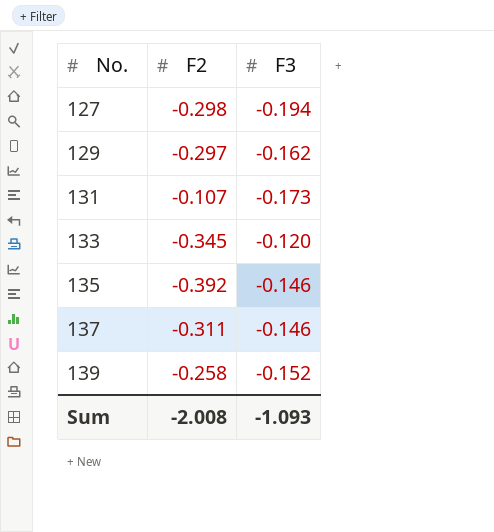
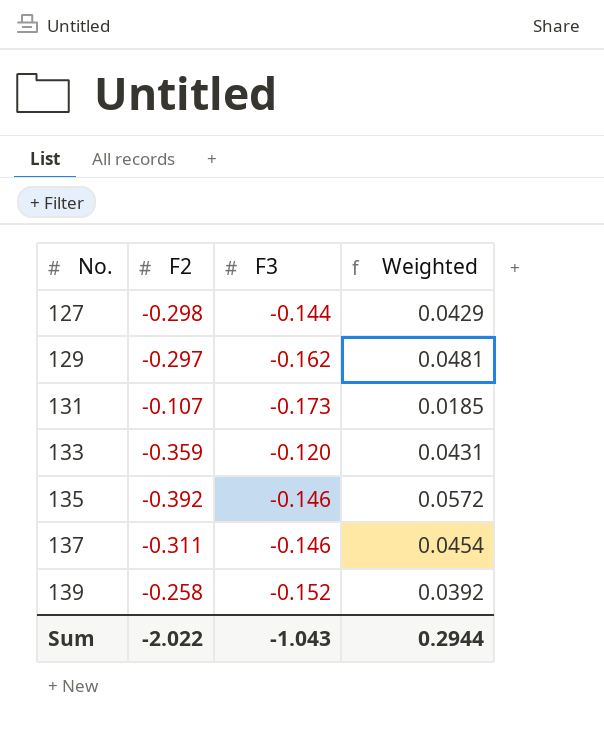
column Weighted | formula: none -> [F2] * [F3]
127 | F3: -0.194 -> -0.144
133 | F2: -0.345 -> -0.359
Sum | F2: -2.008 -> -2.022
Sum | F3: -1.093 -> -1.043

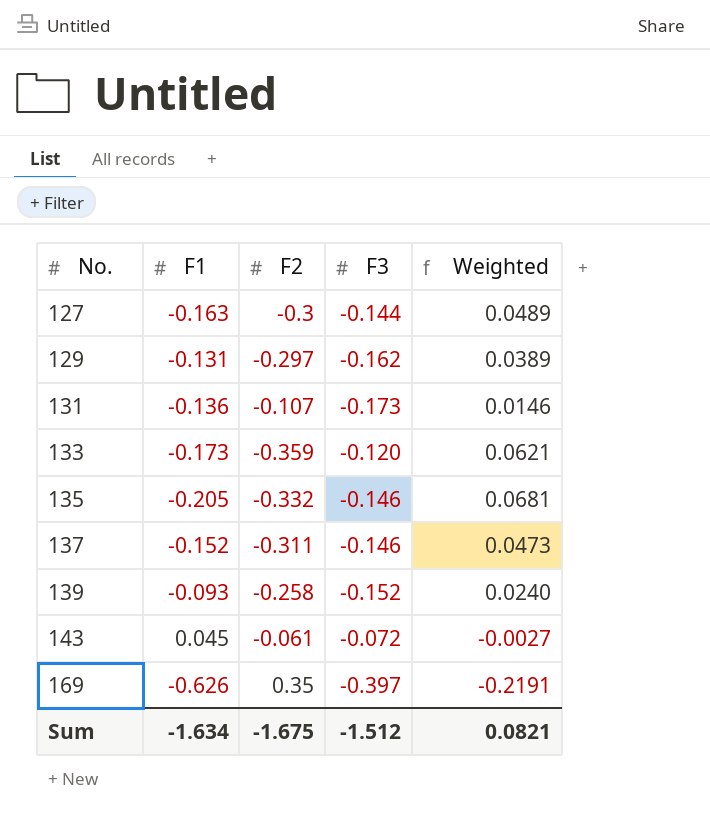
column F1 | position: none -> 2
column Weighted | formula: [F2] * [F3] -> [F1] * [F2]
127 | F2: -0.298 -> -0.3
135 | F2: -0.392 -> -0.332
row 143: none -> 0.045 | -0.061 | -0.072 | -0.0027
row 169: none -> -0.626 | 0.35 | -0.397 | -0.2191
Sum | F2: -2.022 -> -1.675
Sum | F3: -1.043 -> -1.512
Sum | Weighted: 0.2944 -> 0.0821

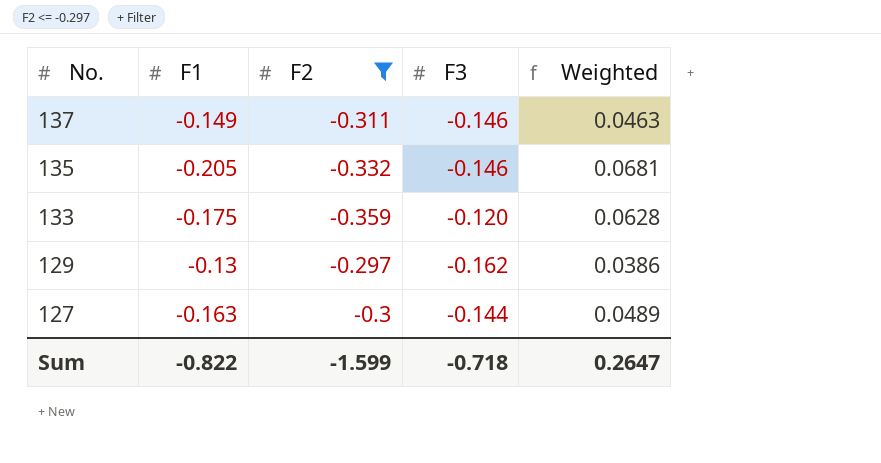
filter: none -> F2 <= -0.297
row order: No. ascending -> No. descending
137 | F1: -0.152 -> -0.149
137 | Weighted: 0.0473 -> 0.0463
133 | F1: -0.173 -> -0.175
133 | Weighted: 0.0621 -> 0.0628
129 | F1: -0.131 -> -0.13
129 | Weighted: 0.0389 -> 0.0386
Sum | F1: -1.634 -> -0.822
Sum | F2: -1.675 -> -1.599
Sum | F3: -1.512 -> -0.718
Sum | Weighted: 0.0821 -> 0.2647

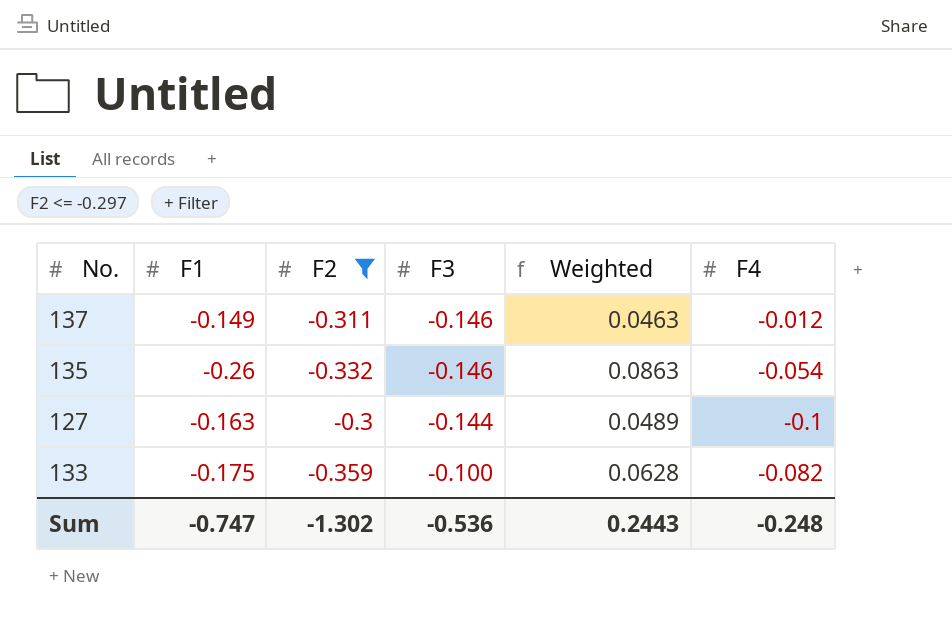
row order: No. descending -> F3 ascending
column F4 | position: none -> 6
row 129: -0.13 | -0.297 | -0.162 | 0.0386 -> none
135 | F1: -0.205 -> -0.26
135 | Weighted: 0.0681 -> 0.0863
133 | F3: -0.120 -> -0.100
Sum | F1: -0.822 -> -0.747
Sum | F2: -1.599 -> -1.302
Sum | F3: -0.718 -> -0.536
Sum | Weighted: 0.2647 -> 0.2443

